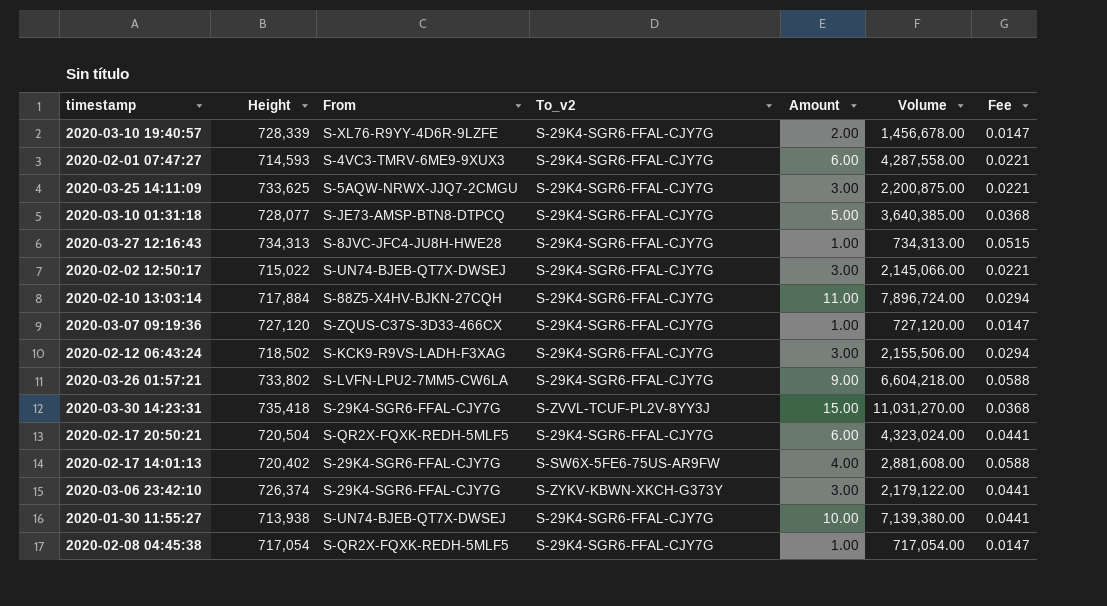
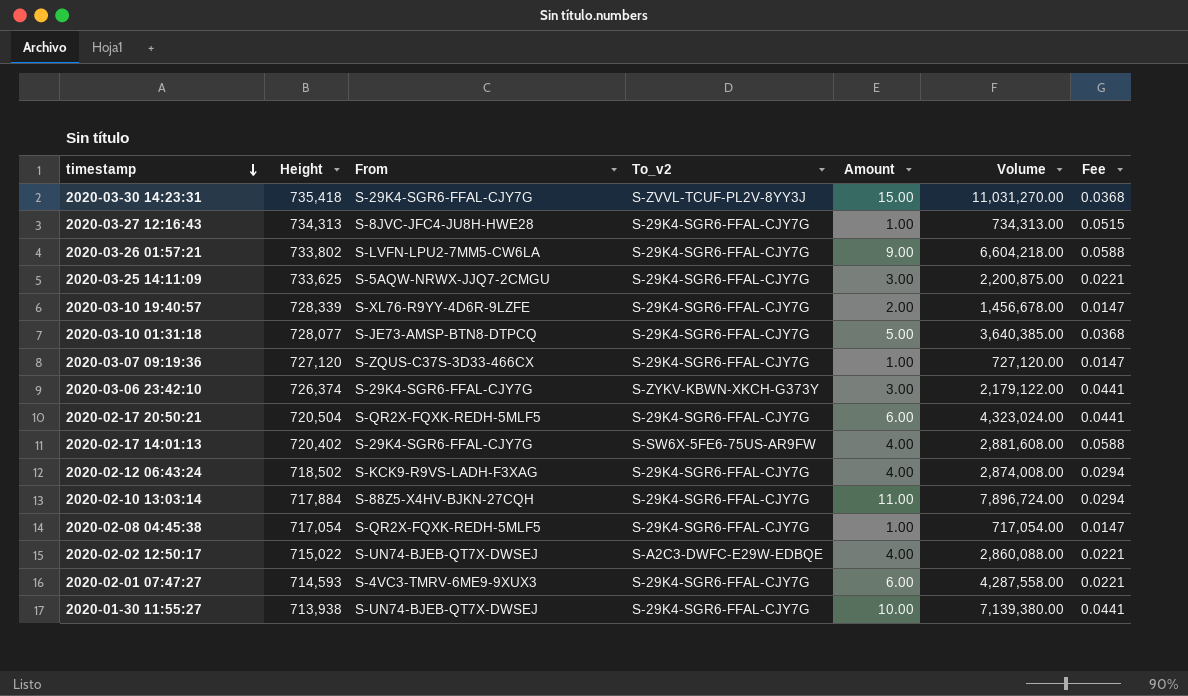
row order: none -> timestamp descending
2020-02-12 06:43:24 | Amount: 3.00 -> 4.00
2020-02-12 06:43:24 | Volume: 2,155,506.00 -> 2,874,008.00
2020-02-02 12:50:17 | To_v2: S-29K4-SGR6-FFAL-CJY7G -> S-A2C3-DWFC-E29W-EDBQE
2020-02-02 12:50:17 | Amount: 3.00 -> 4.00
2020-02-02 12:50:17 | Volume: 2,145,066.00 -> 2,860,088.00

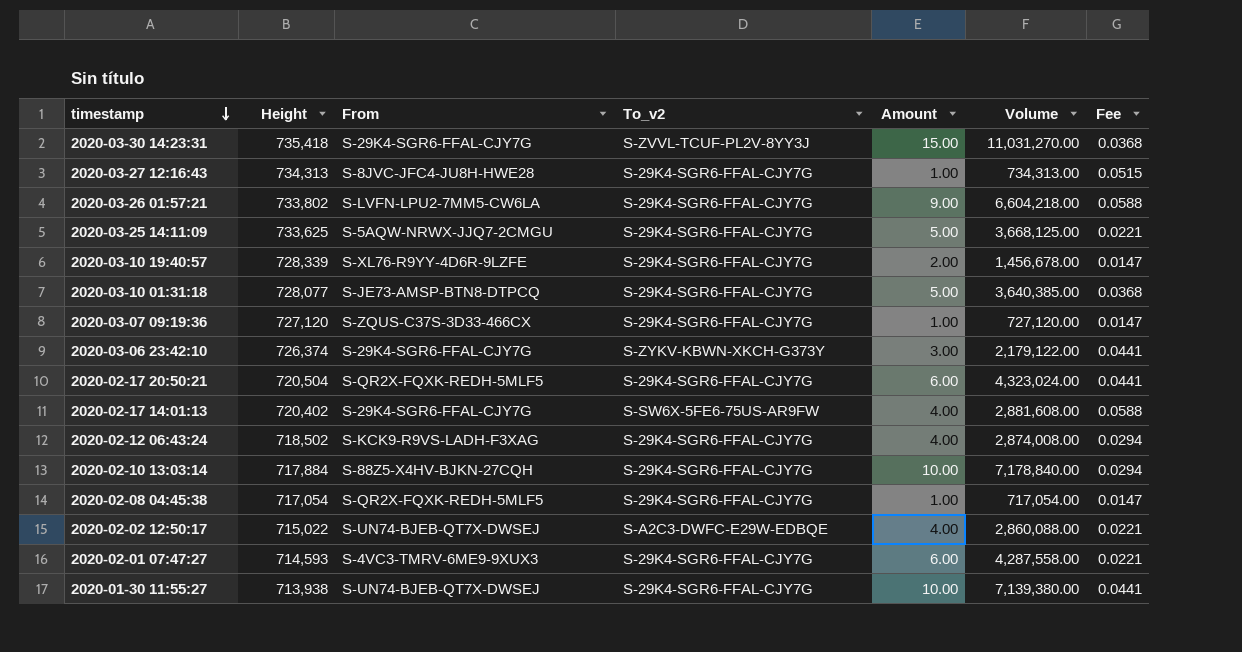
2020-03-25 14:11:09 | Amount: 3.00 -> 5.00
2020-03-25 14:11:09 | Volume: 2,200,875.00 -> 3,668,125.00
2020-02-10 13:03:14 | Amount: 11.00 -> 10.00
2020-02-10 13:03:14 | Volume: 7,896,724.00 -> 7,178,840.00

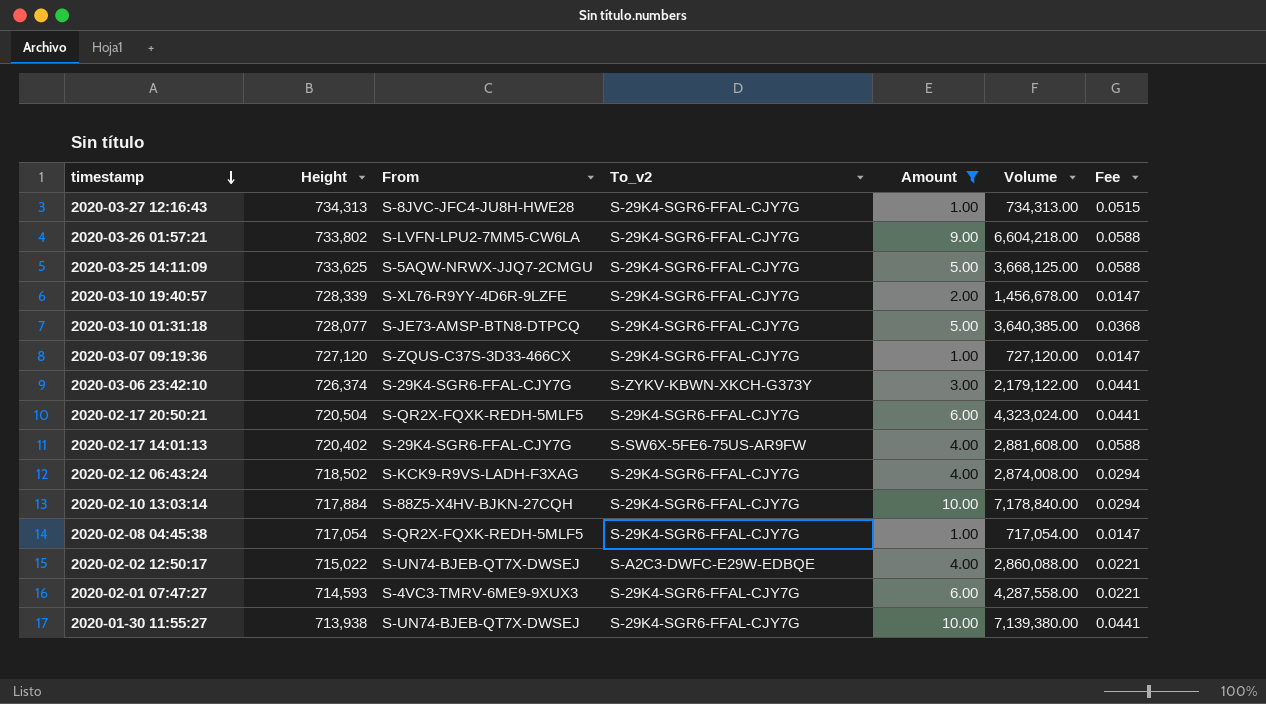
filter: none -> Amount != 15.00
2020-03-25 14:11:09 | Fee: 0.0221 -> 0.0588

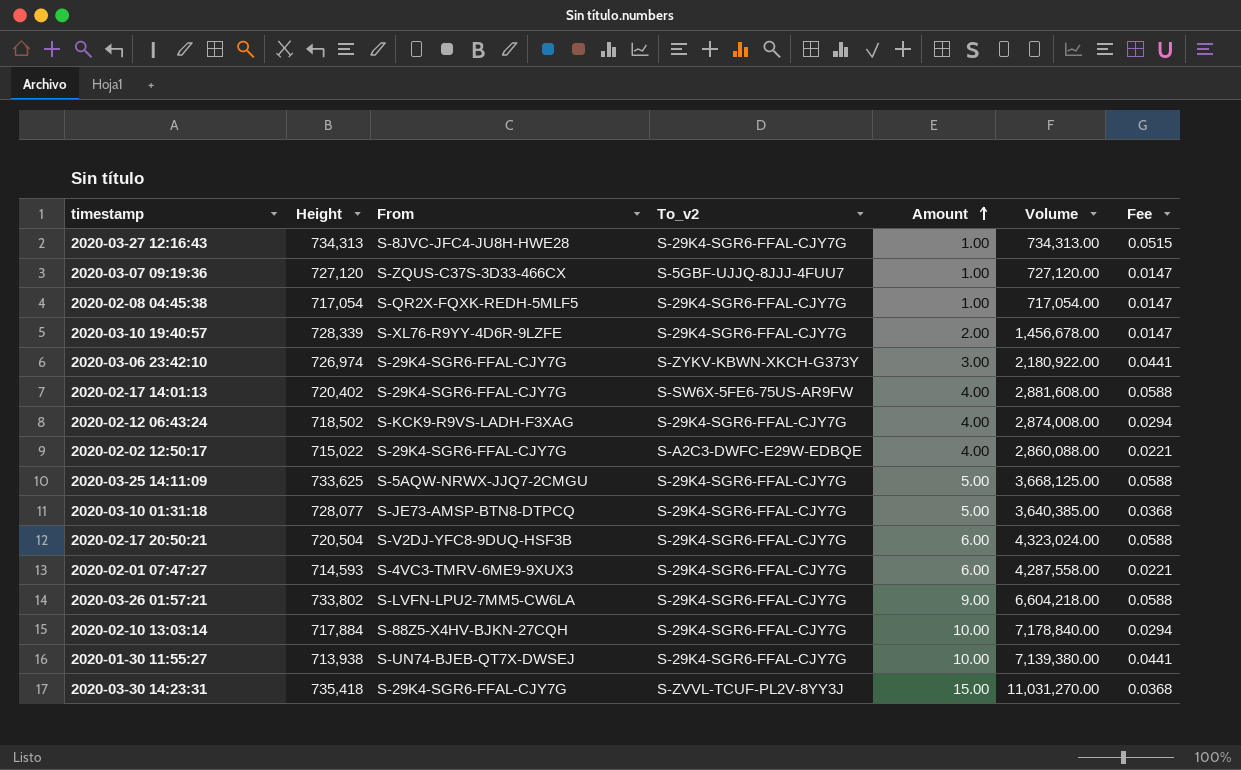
filter: Amount != 15.00 -> none
row order: timestamp descending -> Amount ascending
2020-03-07 09:19:36 | To_v2: S-29K4-SGR6-FFAL-CJY7G -> S-5GBF-UJJQ-8JJJ-4FUU7
2020-03-06 23:42:10 | Height: 726,374 -> 726,974
2020-03-06 23:42:10 | Volume: 2,179,122.00 -> 2,180,922.00
2020-02-02 12:50:17 | From: S-UN74-BJEB-QT7X-DWSEJ -> S-29K4-SGR6-FFAL-CJY7G
2020-02-17 20:50:21 | From: S-QR2X-FQXK-REDH-5MLF5 -> S-V2DJ-YFC8-9DUQ-HSF3B
2020-02-17 20:50:21 | Fee: 0.0441 -> 0.0588

